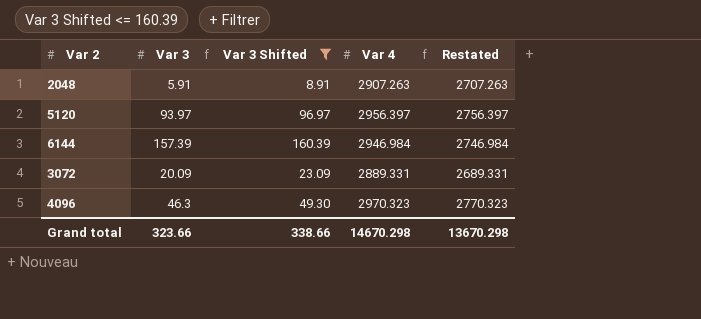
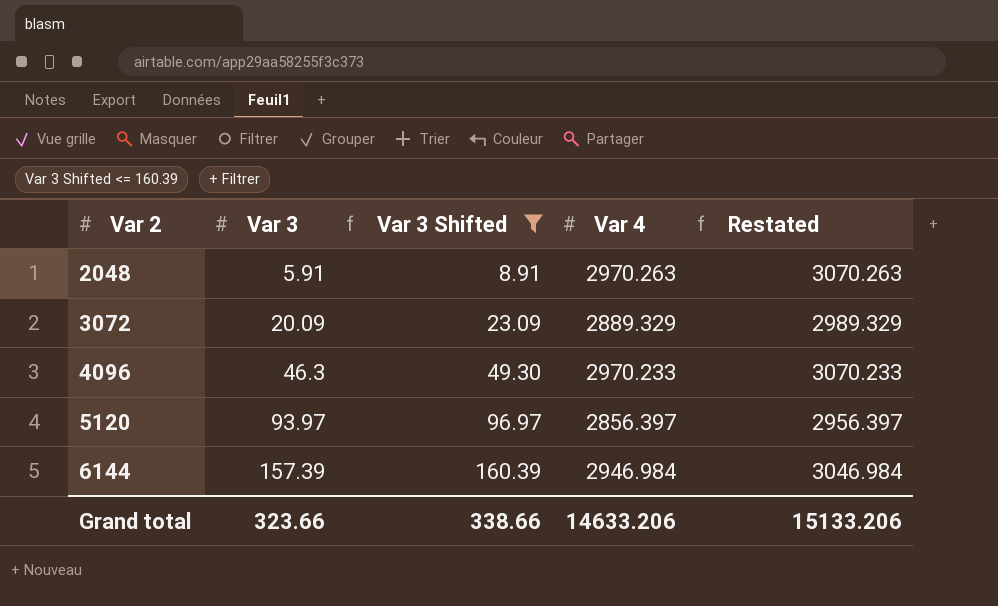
row order: none -> Var 2 ascending
column Restated | formula: [Var 4] - 200 -> [Var 4] + 100
2048 | Var 4: 2907.263 -> 2970.263
3072 | Var 4: 2889.331 -> 2889.329
4096 | Var 4: 2970.323 -> 2970.233
5120 | Var 4: 2956.397 -> 2856.397
Grand total | Var 4: 14670.298 -> 14633.206
Grand total | Restated: 13670.298 -> 15133.206

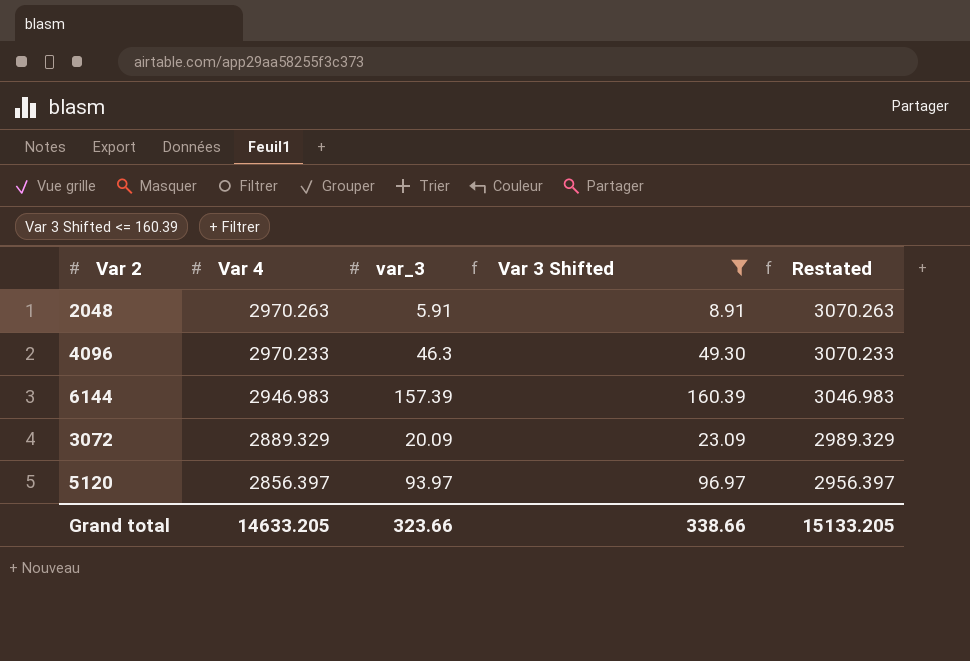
row order: Var 2 ascending -> Var 4 descending
column Var 4 | position: 4 -> 2
column name: Var 3 -> var_3
6144 | Var 4: 2946.984 -> 2946.983
6144 | Restated: 3046.984 -> 3046.983
Grand total | Var 4: 14633.206 -> 14633.205
Grand total | Restated: 15133.206 -> 15133.205

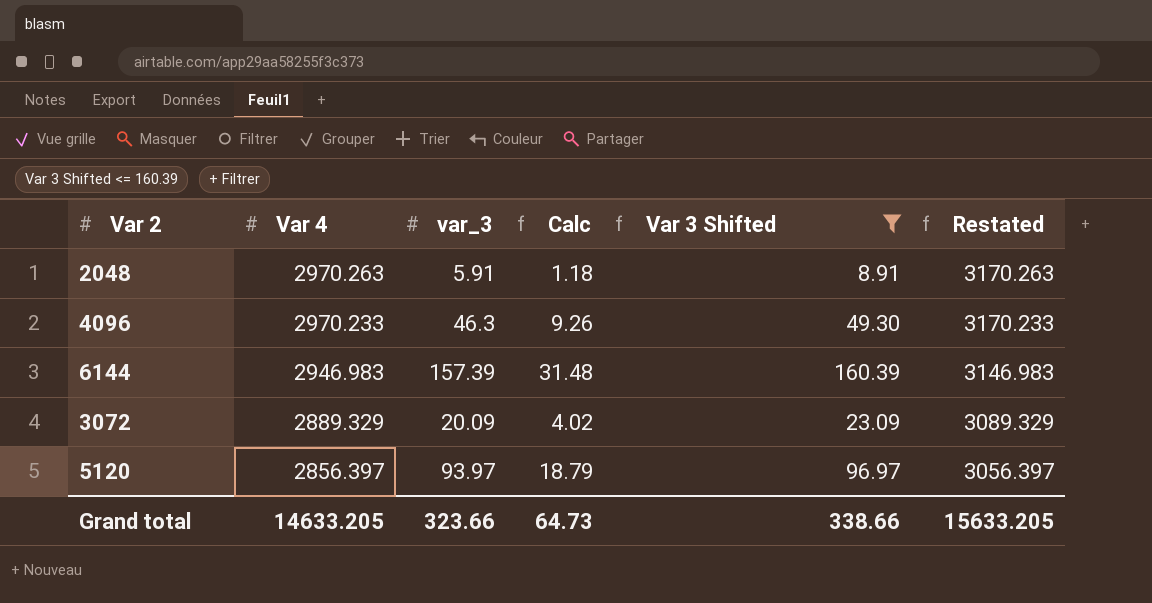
column Calc | formula: none -> [var_3] * 0.2
column Restated | formula: [Var 4] + 100 -> [Var 4] + 200
Grand total | Restated: 15133.205 -> 15633.205

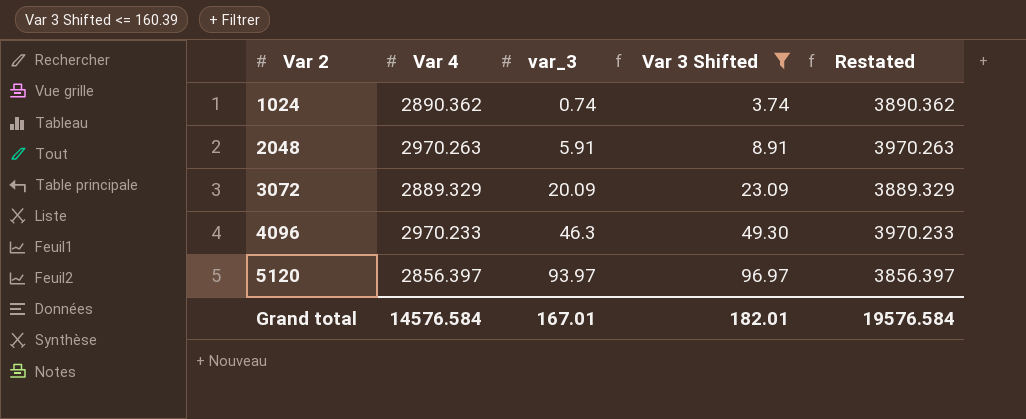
row order: Var 4 descending -> Var 2 ascending
column Calc | formula: [var_3] * 0.2 -> none
column Restated | formula: [Var 4] + 200 -> [Var 4] + 1000
row 6144: 2946.983 | 157.39 | 31.48 | 160.39 | 3146.983 -> none
row 1024: none -> 2890.362 | 0.74 | 3.74 | 3890.362
Grand total | Var 4: 14633.205 -> 14576.584
Grand total | var_3: 323.66 -> 167.01
Grand total | Var 3 Shifted: 338.66 -> 182.01
Grand total | Restated: 15633.205 -> 19576.584

